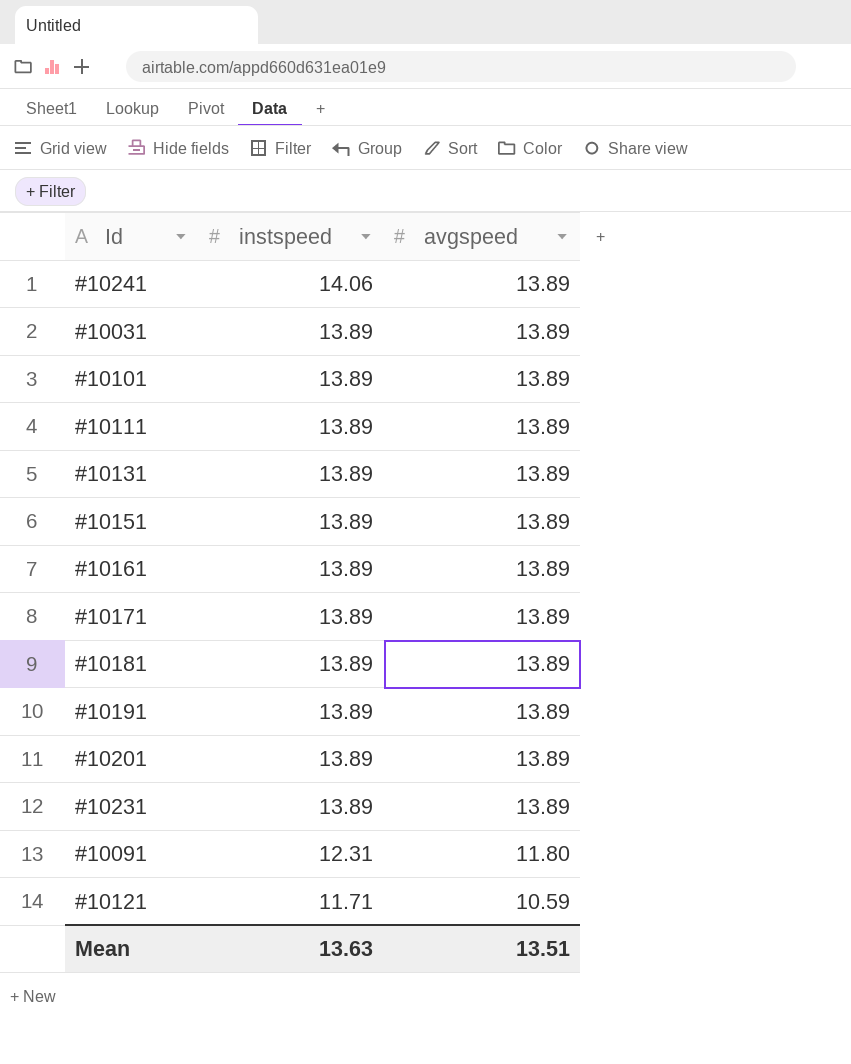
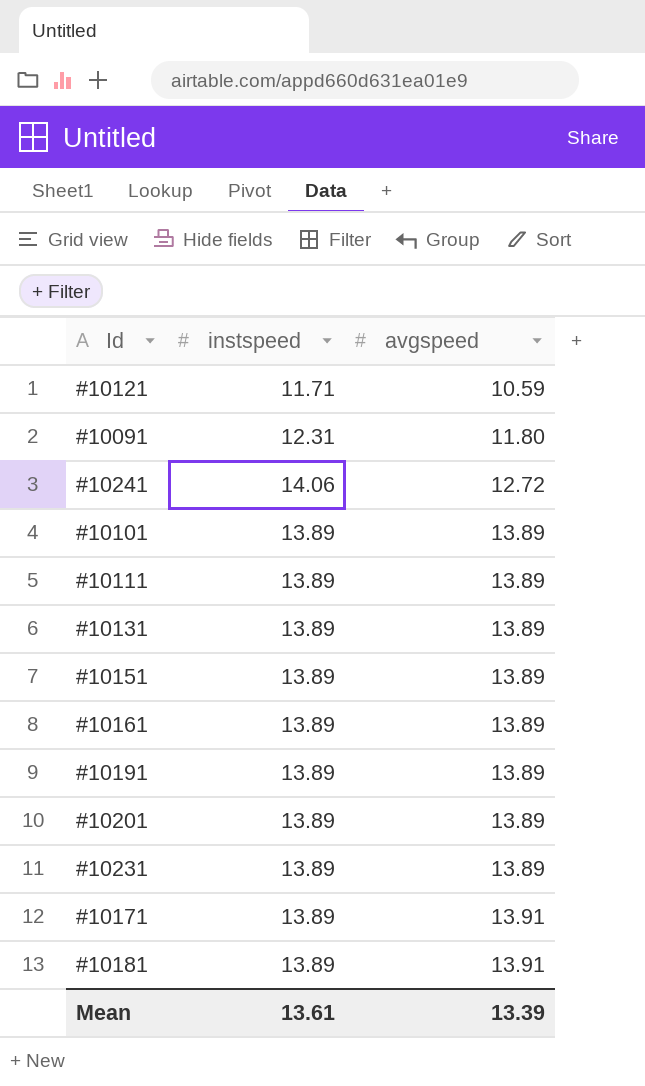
row order: instspeed descending -> avgspeed ascending
row #10031: 13.89 | 13.89 -> none
#10241 | avgspeed: 13.89 -> 12.72
#10171 | avgspeed: 13.89 -> 13.91
#10181 | avgspeed: 13.89 -> 13.91
Mean | instspeed: 13.63 -> 13.61
Mean | avgspeed: 13.51 -> 13.39

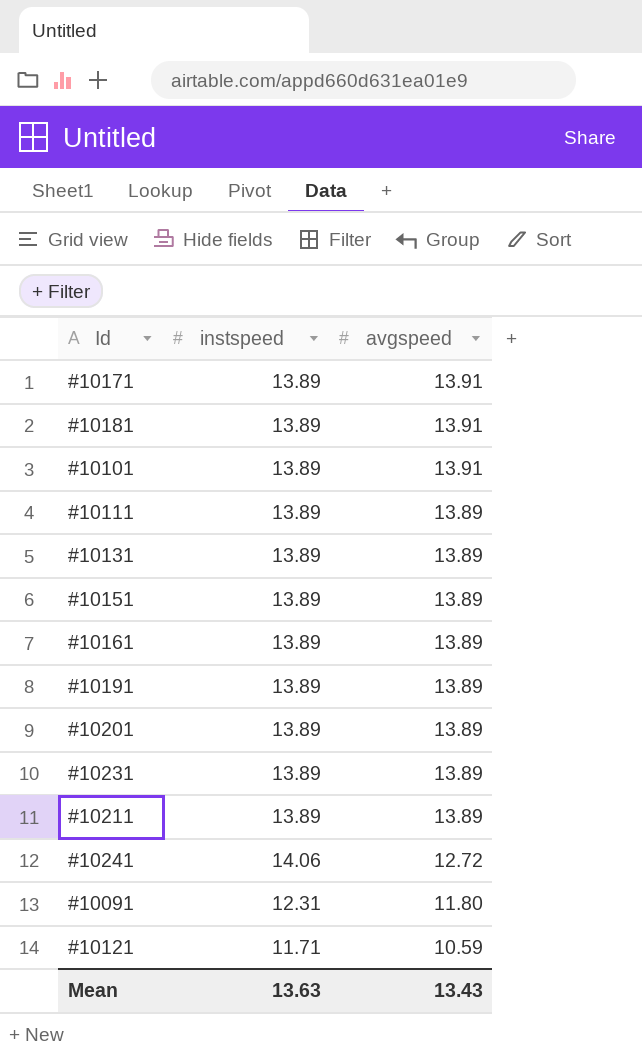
row order: avgspeed ascending -> avgspeed descending
#10101 | avgspeed: 13.89 -> 13.91
row #10211: none -> 13.89 | 13.89
Mean | instspeed: 13.61 -> 13.63
Mean | avgspeed: 13.39 -> 13.43

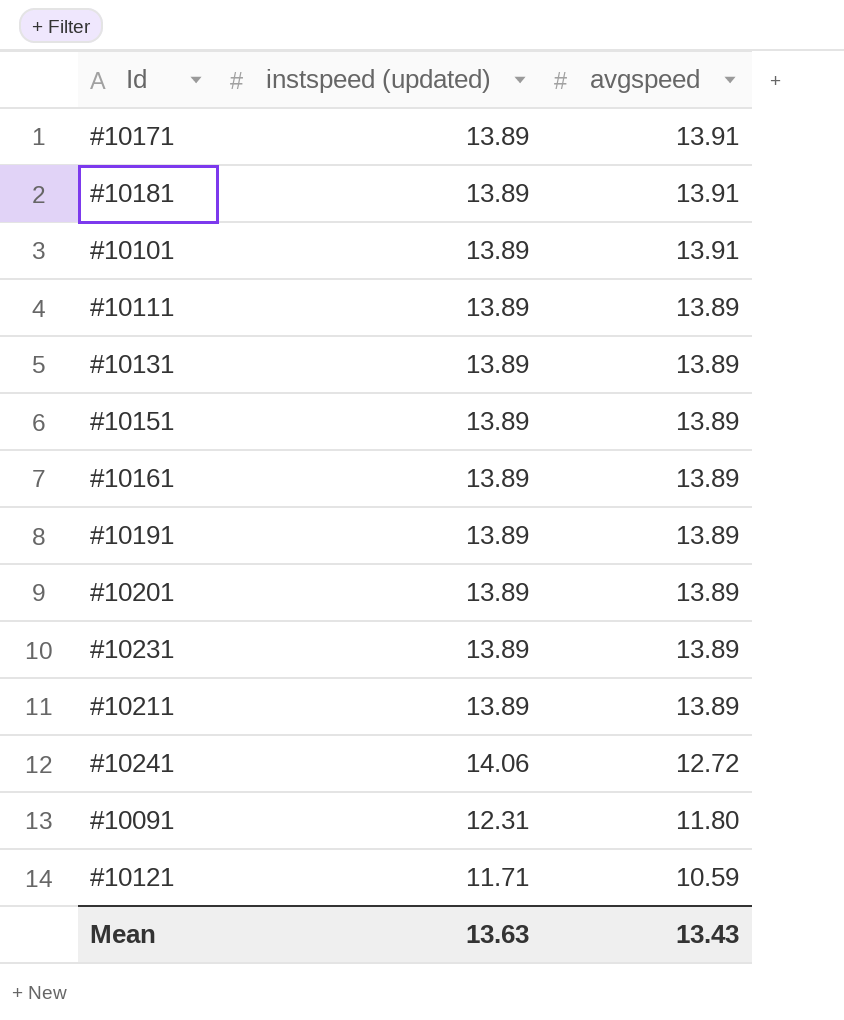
column name: instspeed -> instspeed (updated)

